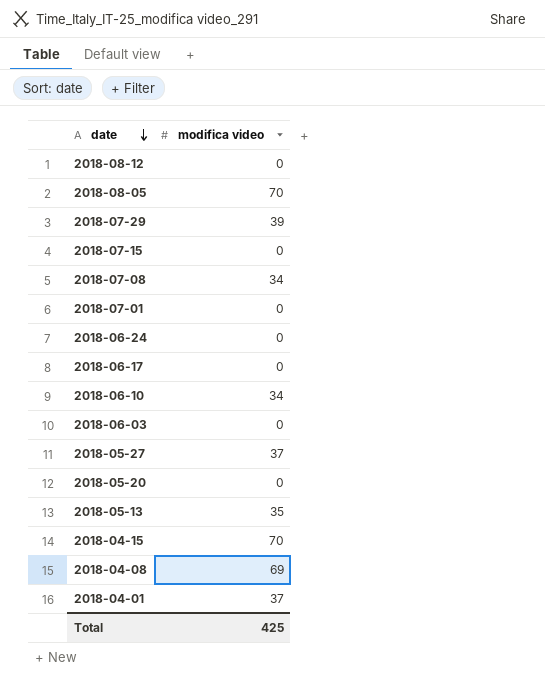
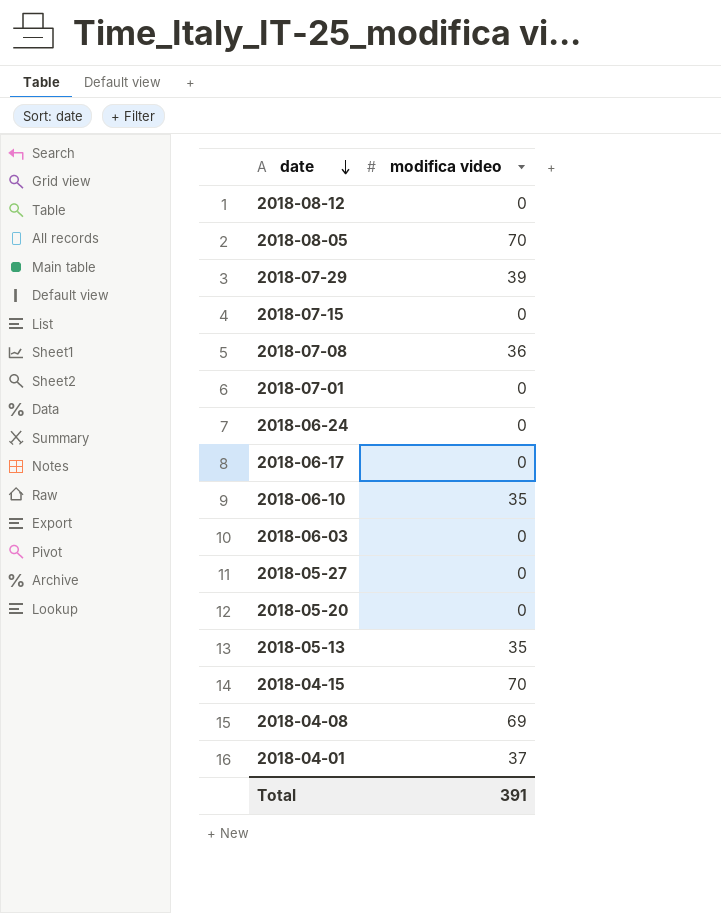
2018-07-08 | modifica video: 34 -> 36
2018-06-10 | modifica video: 34 -> 35
2018-05-27 | modifica video: 37 -> 0
Total | modifica video: 425 -> 391

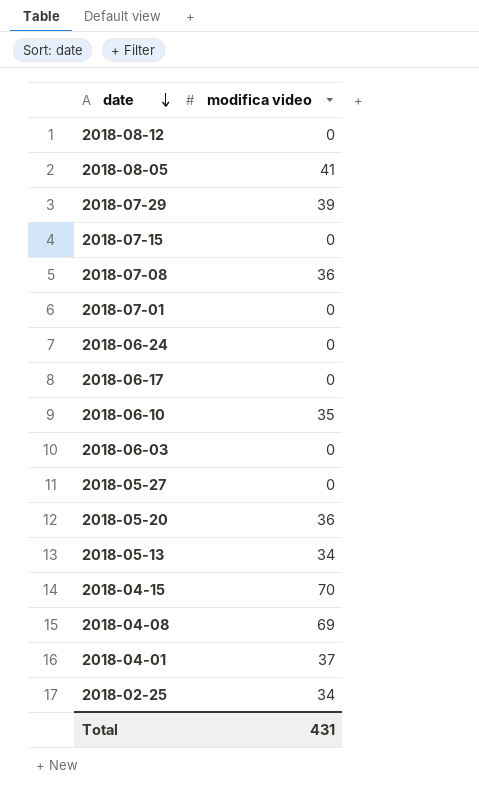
2018-08-05 | modifica video: 70 -> 41
2018-05-20 | modifica video: 0 -> 36
2018-05-13 | modifica video: 35 -> 34
row 2018-02-25: none -> 34
Total | modifica video: 391 -> 431

